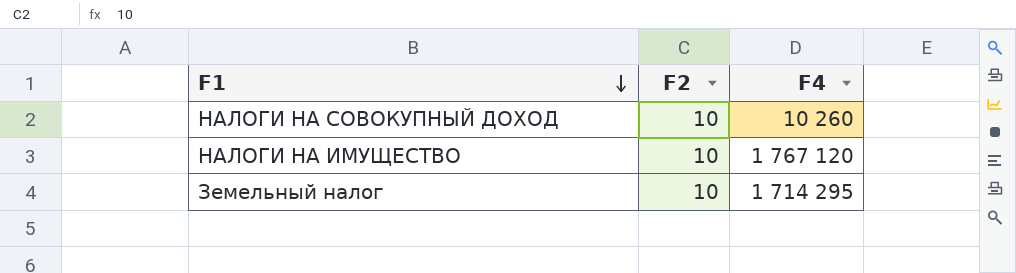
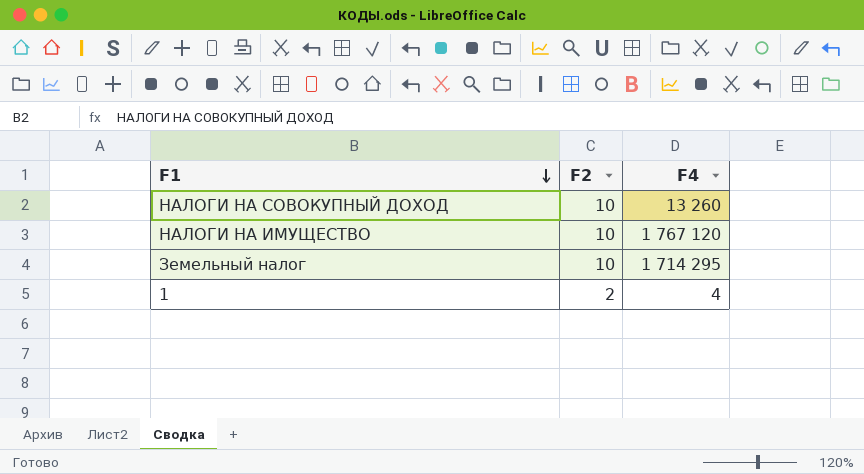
НАЛОГИ НА СОВОКУПНЫЙ ДОХОД | F4: 10 260 -> 13 260
row 1: none -> 2 | 4

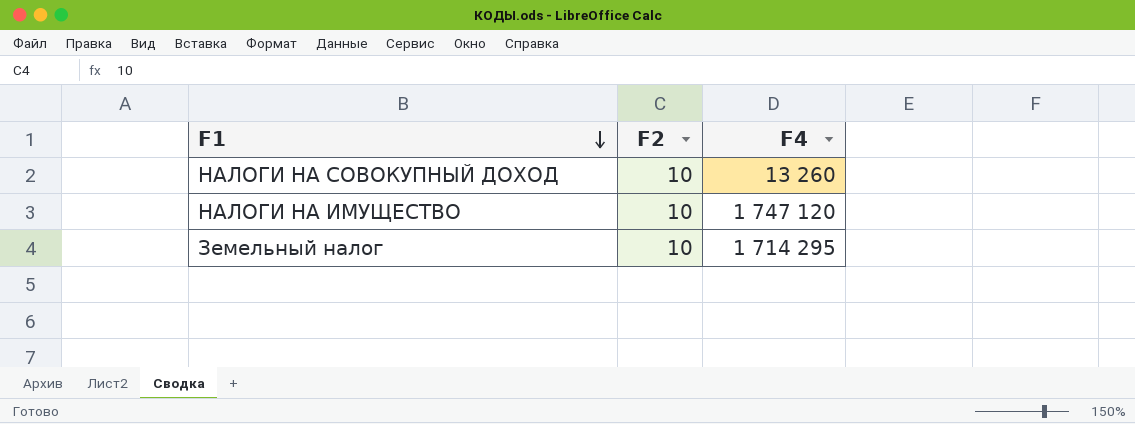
row 1: 2 | 4 -> none
НАЛОГИ НА ИМУЩЕСТВО | F4: 1 767 120 -> 1 747 120

